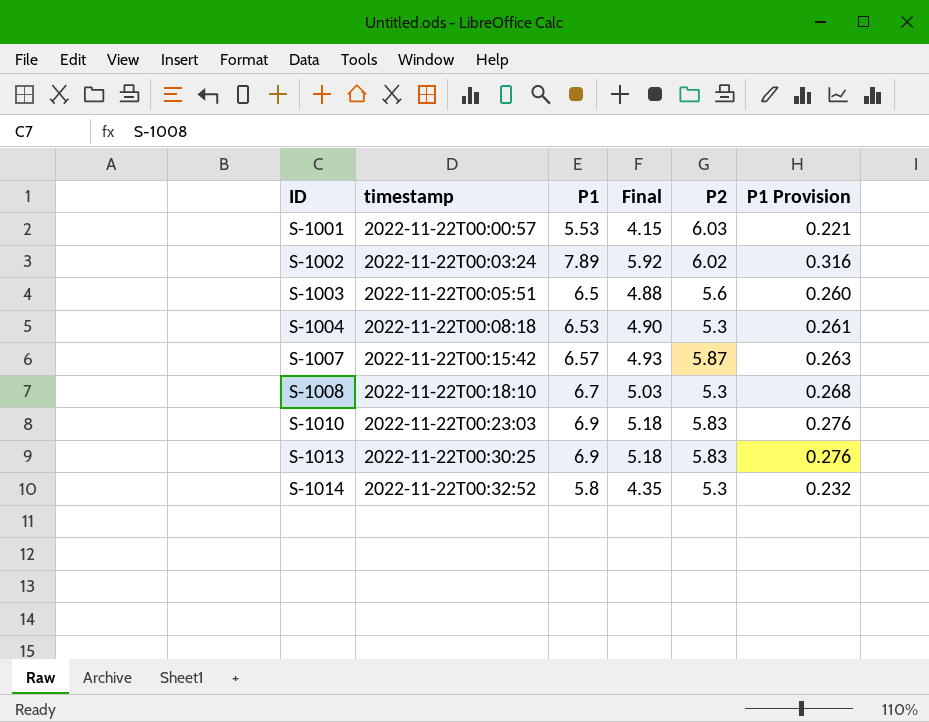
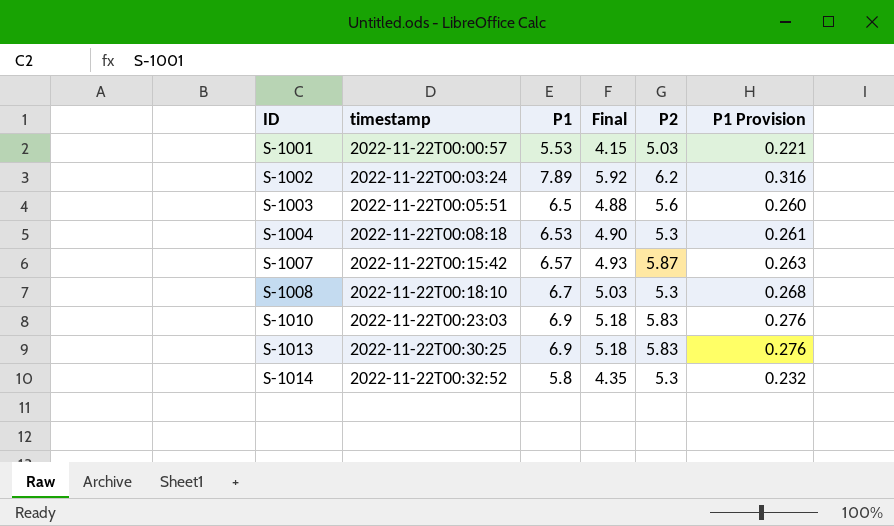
S-1001 | P2: 6.03 -> 5.03
S-1002 | P2: 6.02 -> 6.2

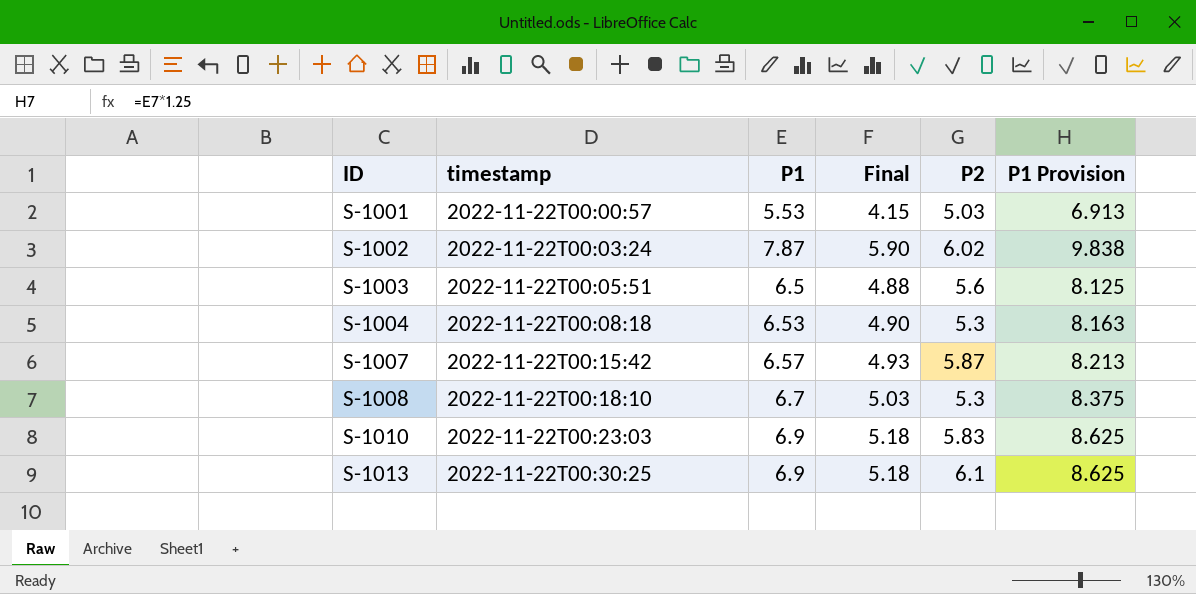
column P1 Provision | formula: [P1] * 0.04 -> [P1] * 1.25
row S-1014: 2022-11-22T00:32:52 | 5.8 | 4.35 | 5.3 | 0.232 -> none
S-1002 | P1: 7.89 -> 7.87
S-1002 | Final: 5.92 -> 5.90
S-1002 | P2: 6.2 -> 6.02
S-1013 | P2: 5.83 -> 6.1

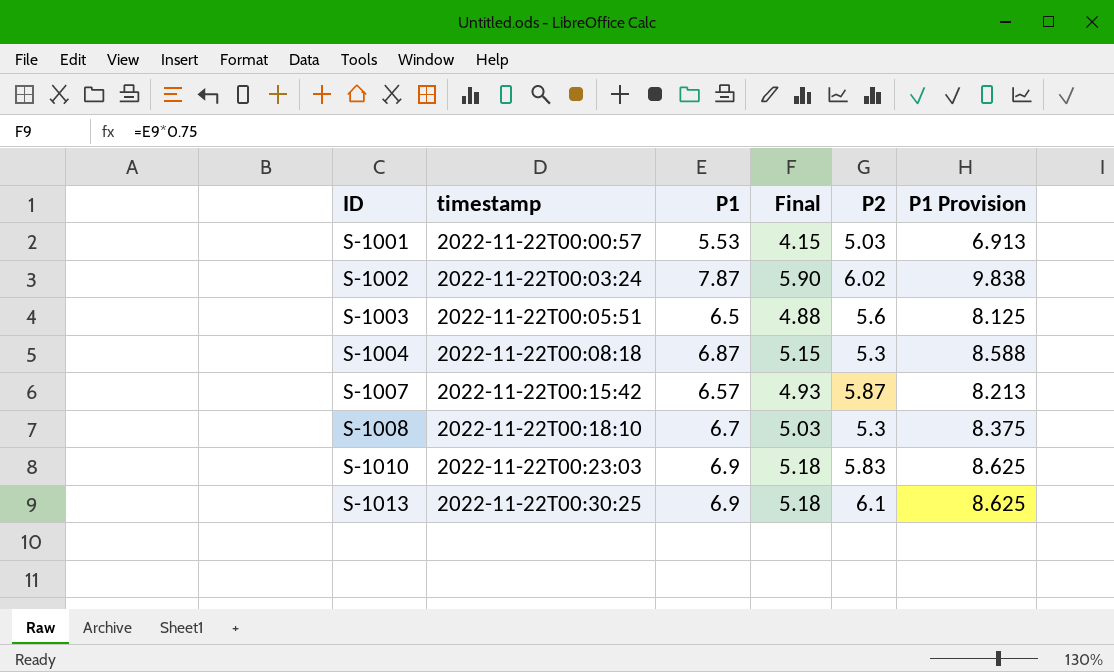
S-1004 | P1: 6.53 -> 6.87
S-1004 | Final: 4.90 -> 5.15
S-1004 | P1 Provision: 8.163 -> 8.588

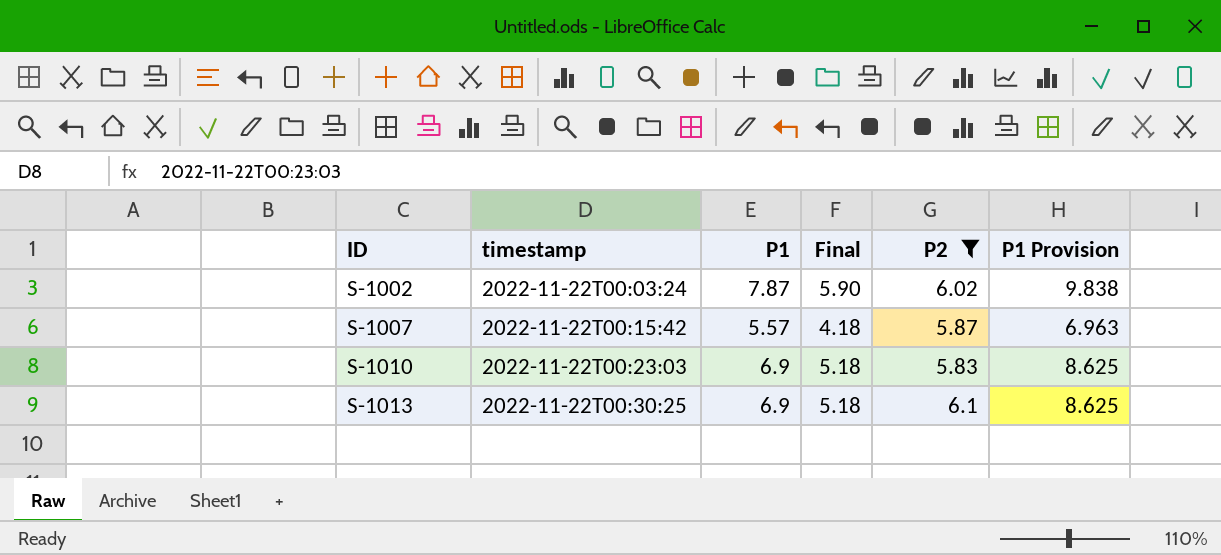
filter: none -> P2 >= 5.83
S-1007 | P1: 6.57 -> 5.57
S-1007 | Final: 4.93 -> 4.18
S-1007 | P1 Provision: 8.213 -> 6.963

